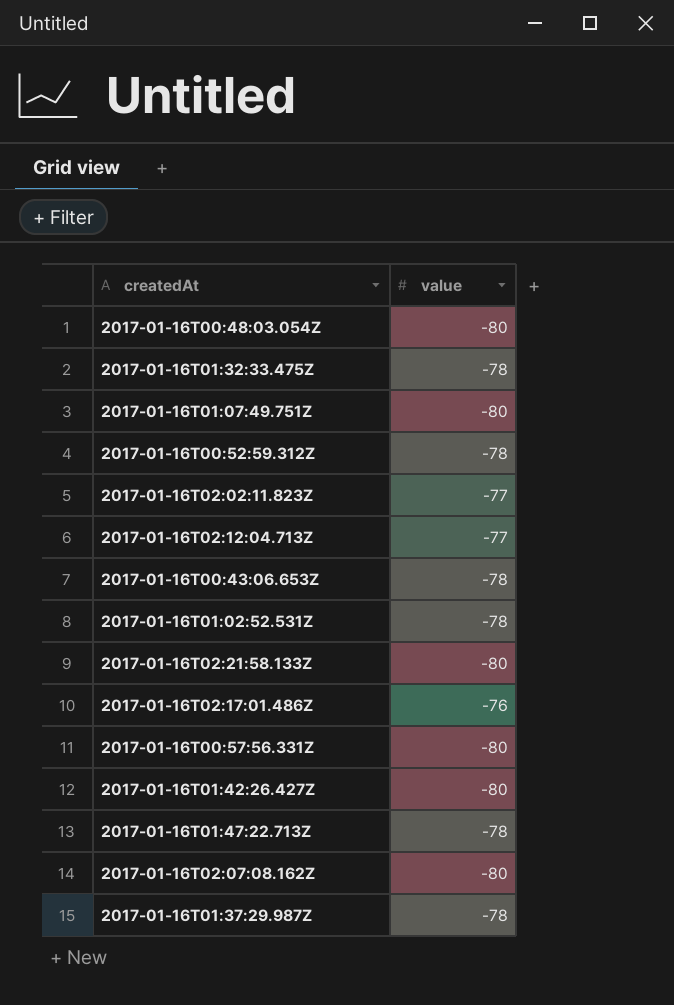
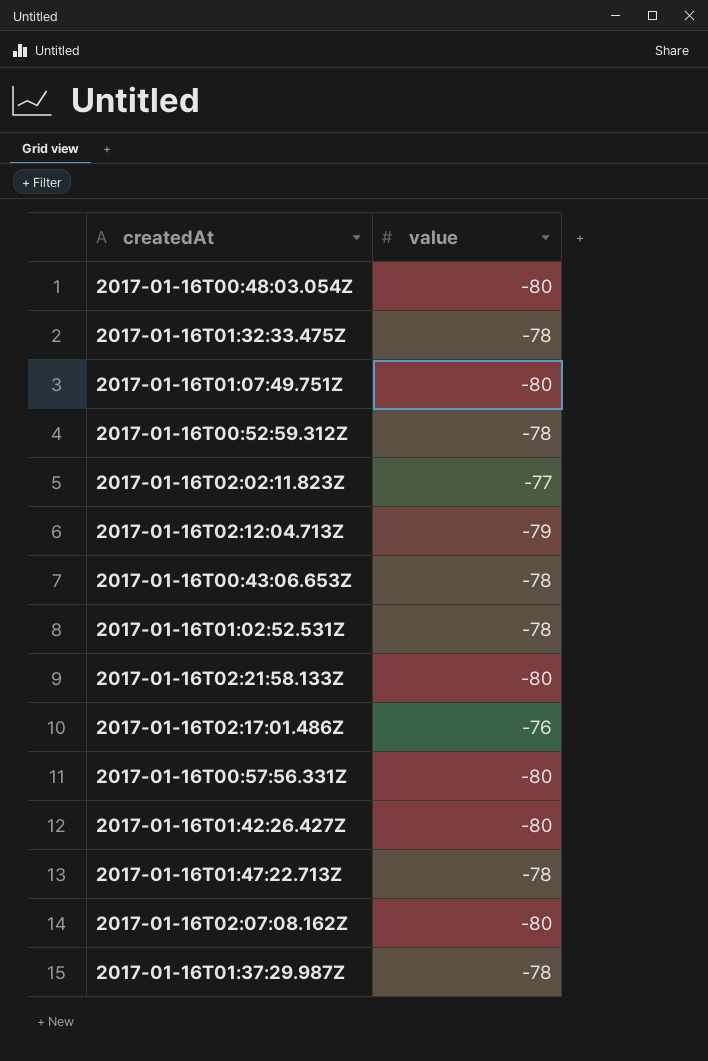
2017-01-16T02:12:04.713Z | value: -77 -> -79

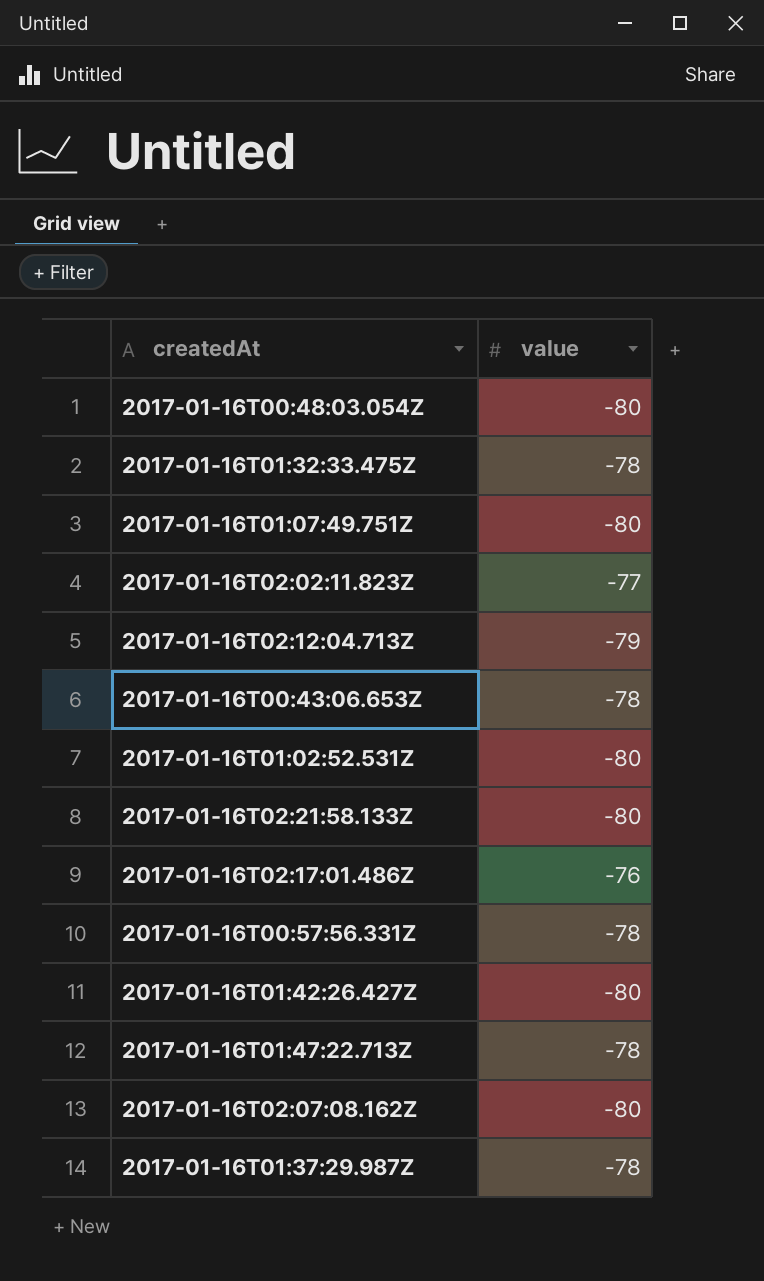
row 2017-01-16T00:52:59.312Z: -78 -> none
2017-01-16T01:02:52.531Z | value: -78 -> -80
2017-01-16T00:57:56.331Z | value: -80 -> -78

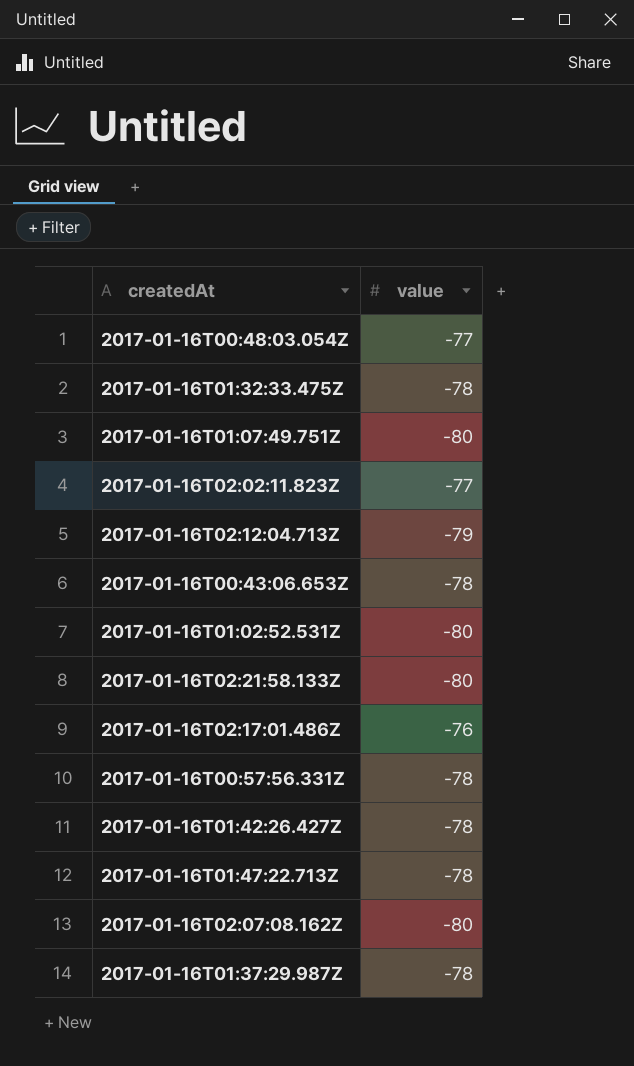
2017-01-16T00:48:03.054Z | value: -80 -> -77
2017-01-16T01:42:26.427Z | value: -80 -> -78

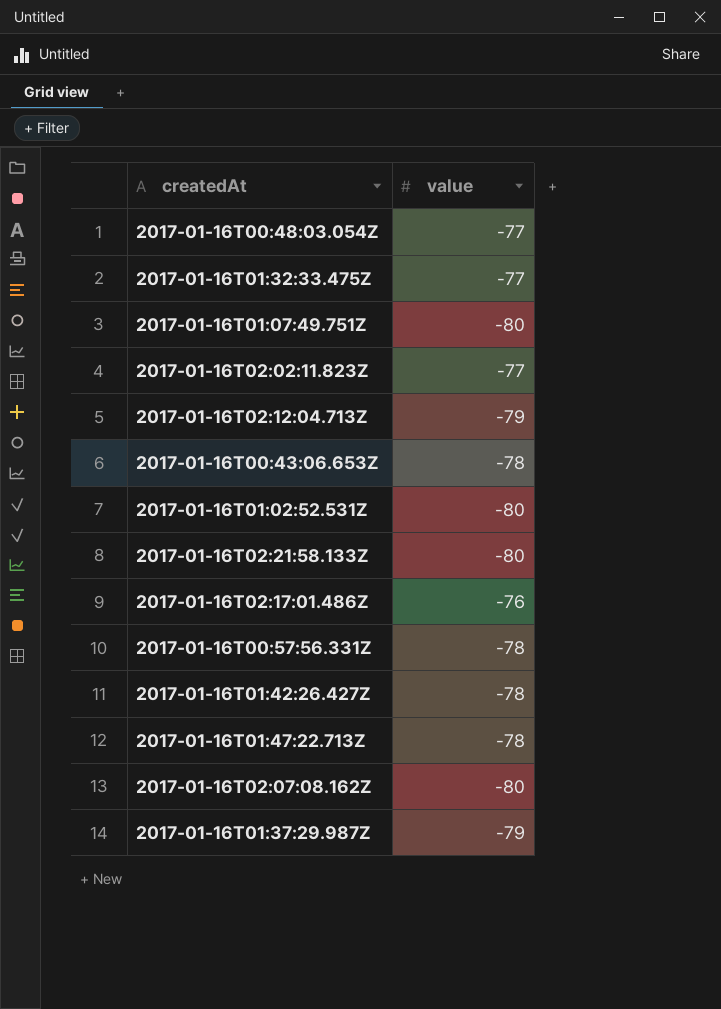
2017-01-16T01:32:33.475Z | value: -78 -> -77
2017-01-16T01:37:29.987Z | value: -78 -> -79

